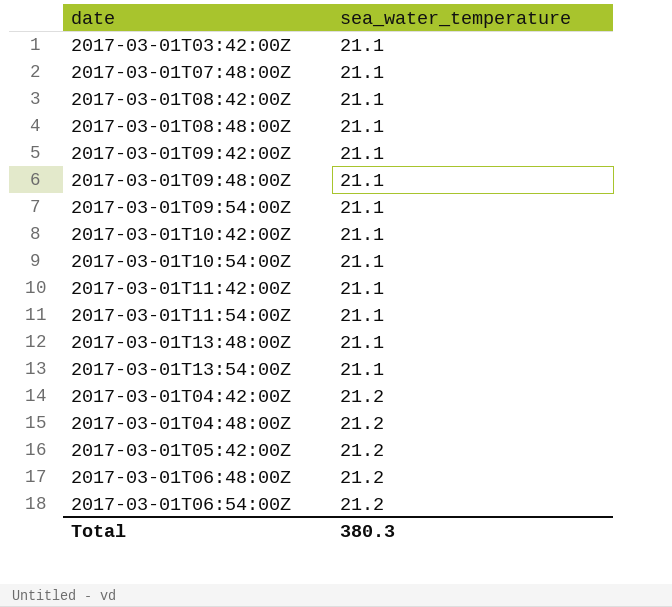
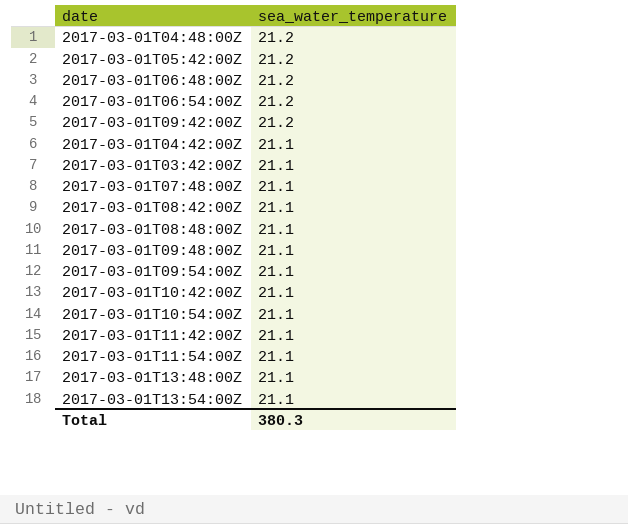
row order: sea_water_temperature ascending -> sea_water_temperature descending
2017-03-01T09:42:00Z | sea_water_temperature: 21.1 -> 21.2
2017-03-01T04:42:00Z | sea_water_temperature: 21.2 -> 21.1

